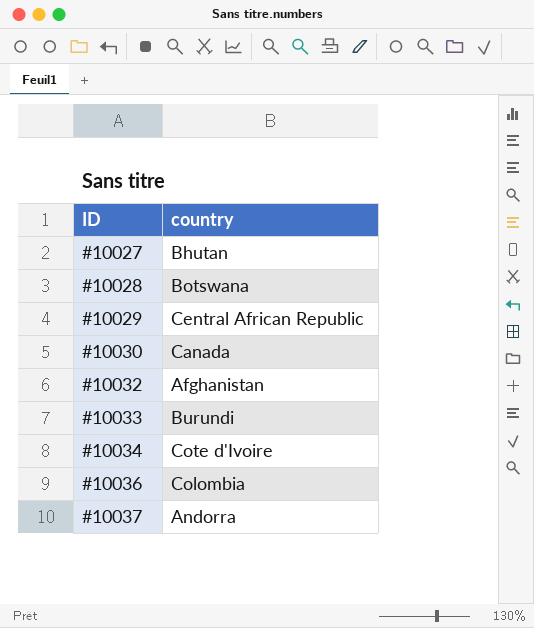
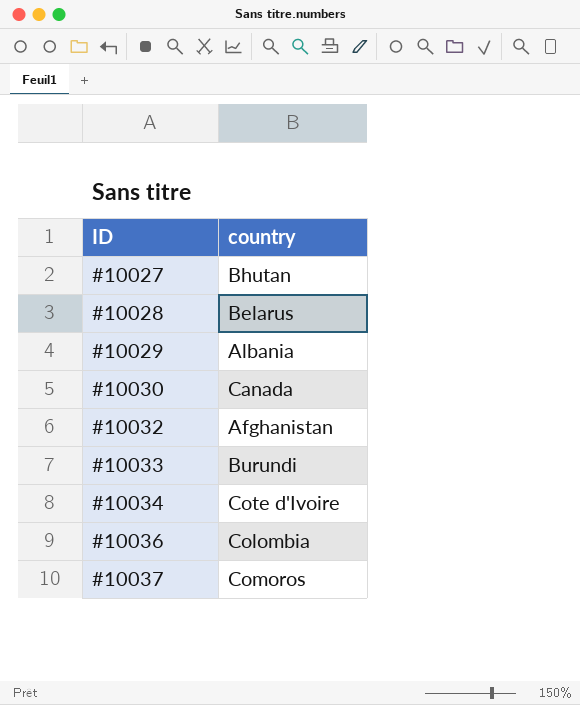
#10028 | country: Botswana -> Belarus
#10029 | country: Central African Republic -> Albania
#10037 | country: Andorra -> Comoros

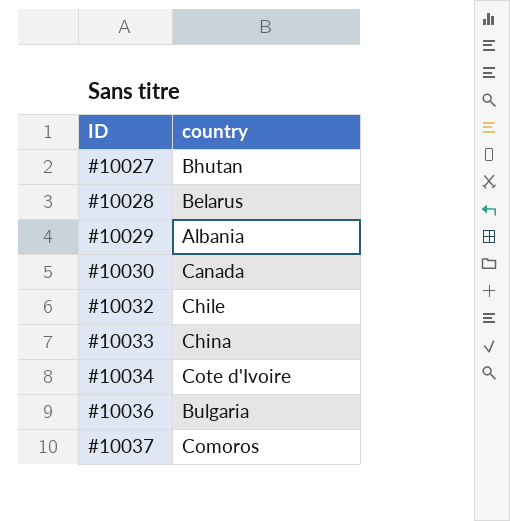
#10032 | country: Afghanistan -> Chile
#10033 | country: Burundi -> China
#10036 | country: Colombia -> Bulgaria

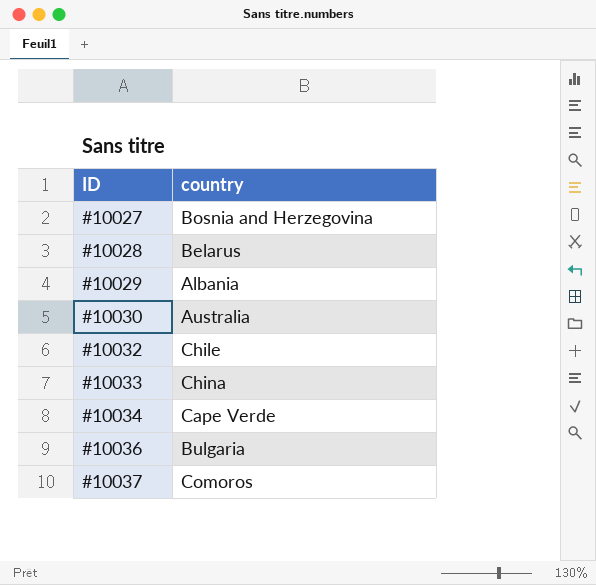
#10027 | country: Bhutan -> Bosnia and Herzegovina
#10030 | country: Canada -> Australia
#10034 | country: Cote d'Ivoire -> Cape Verde

